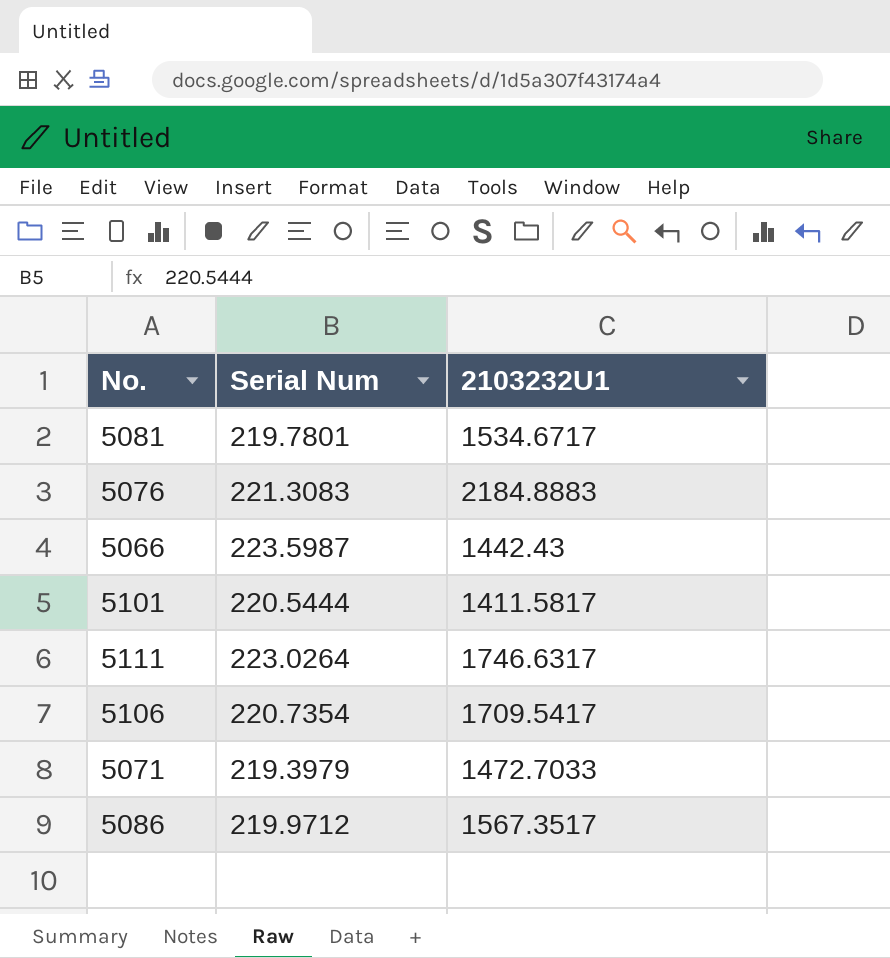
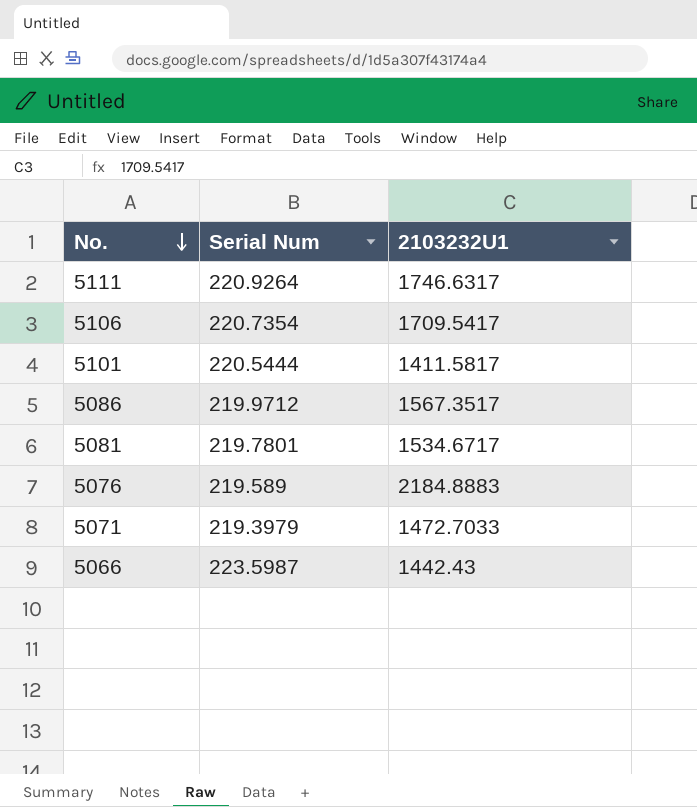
row order: none -> No. descending
5111 | Serial Num: 223.0264 -> 220.9264
5076 | Serial Num: 221.3083 -> 219.589

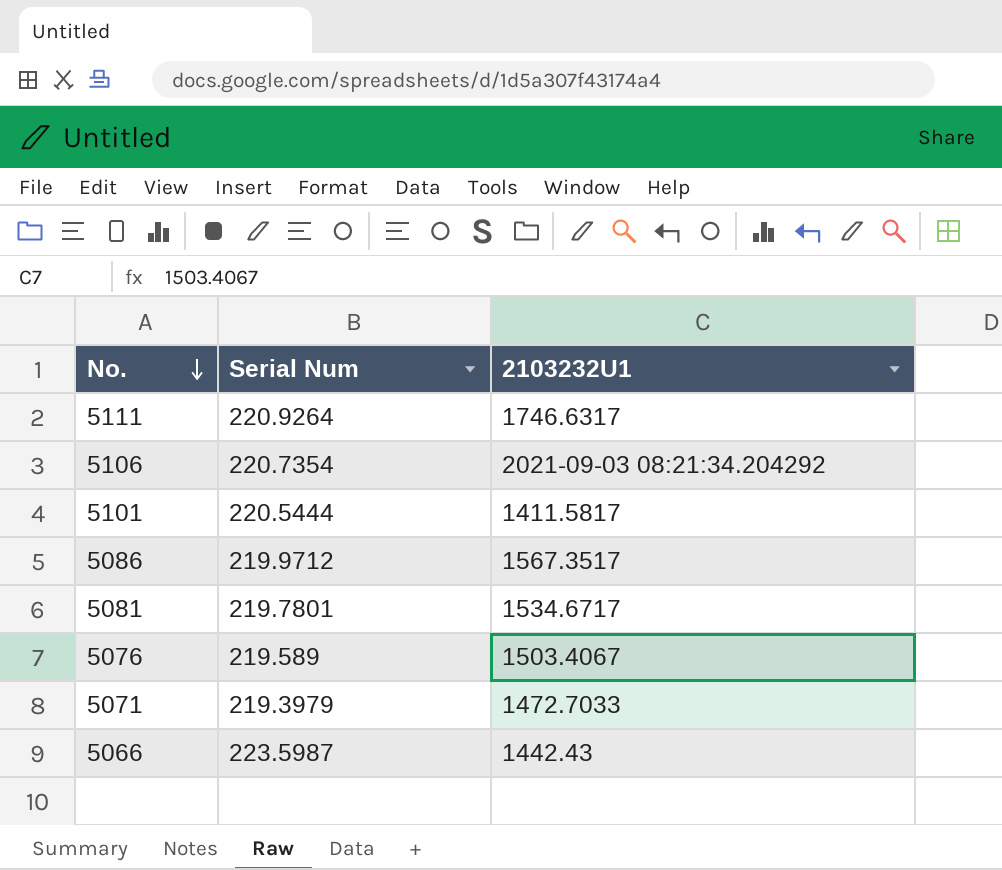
5106 | 2103232U1: 1709.5417 -> 2021-09-03 08:21:34.204292
5076 | 2103232U1: 2184.8883 -> 1503.4067

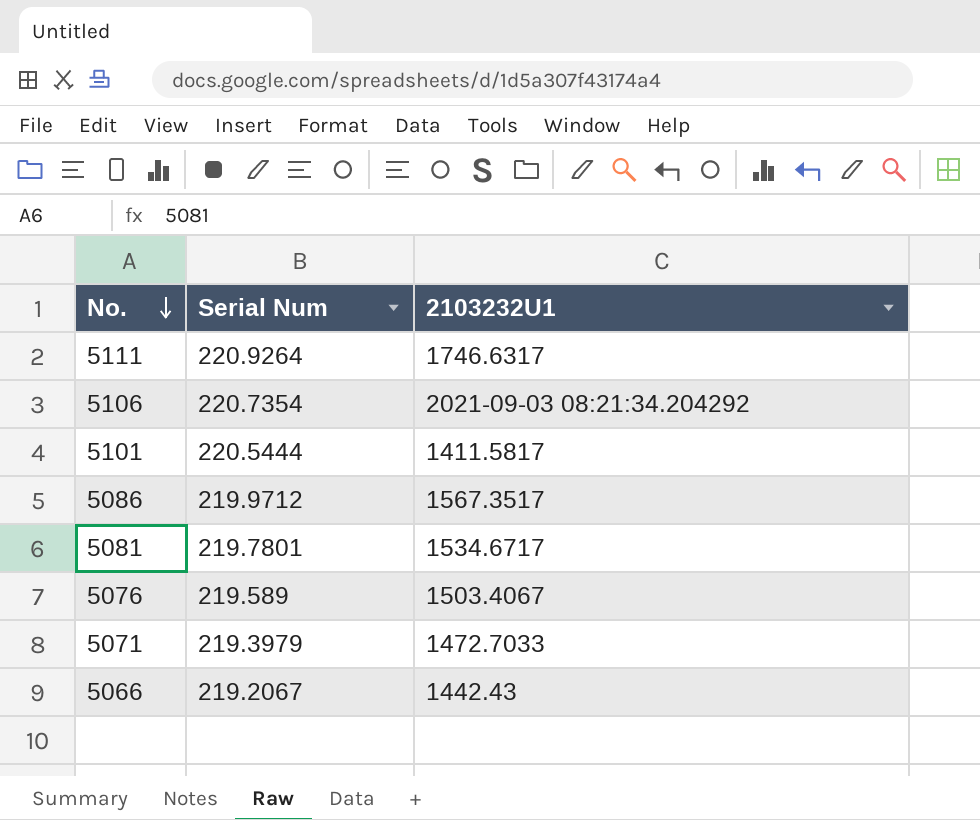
5066 | Serial Num: 223.5987 -> 219.2067

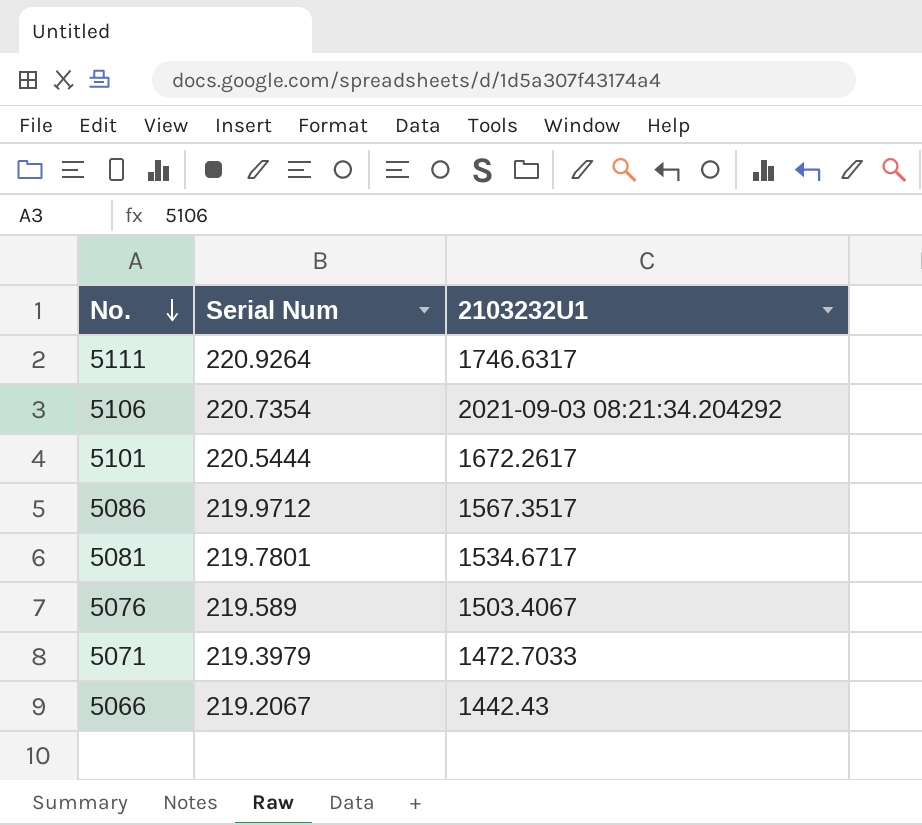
5101 | 2103232U1: 1411.5817 -> 1672.2617

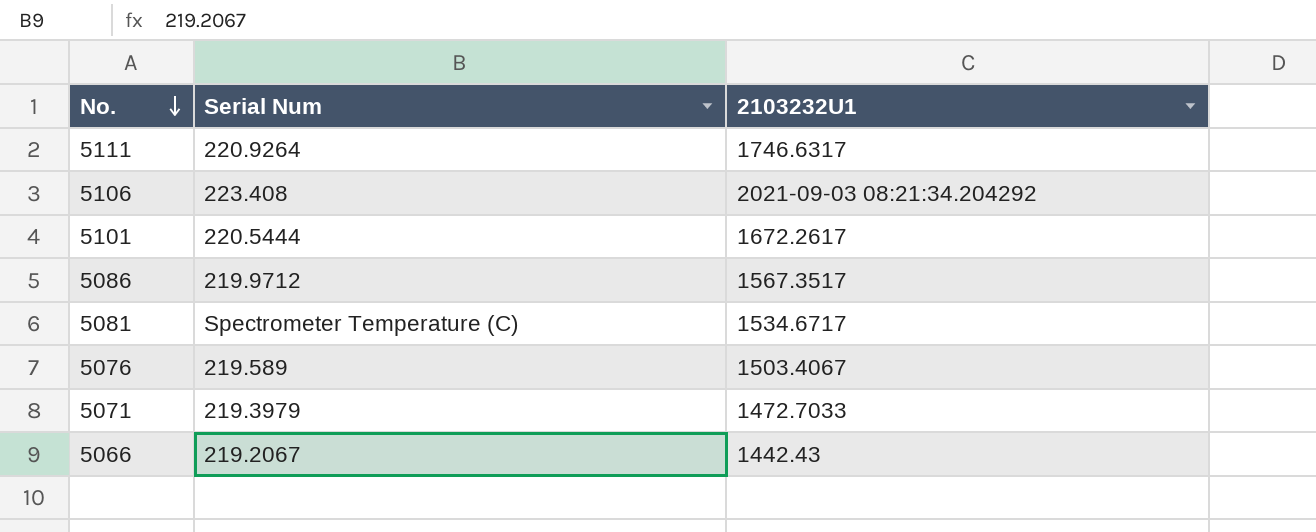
5106 | Serial Num: 220.7354 -> 223.408
5081 | Serial Num: 219.7801 -> Spectrometer Temperature (C)

